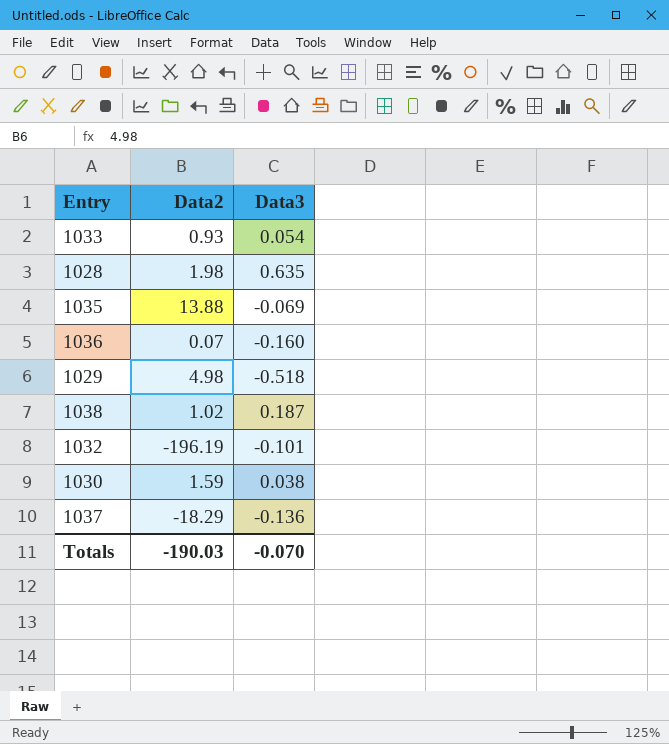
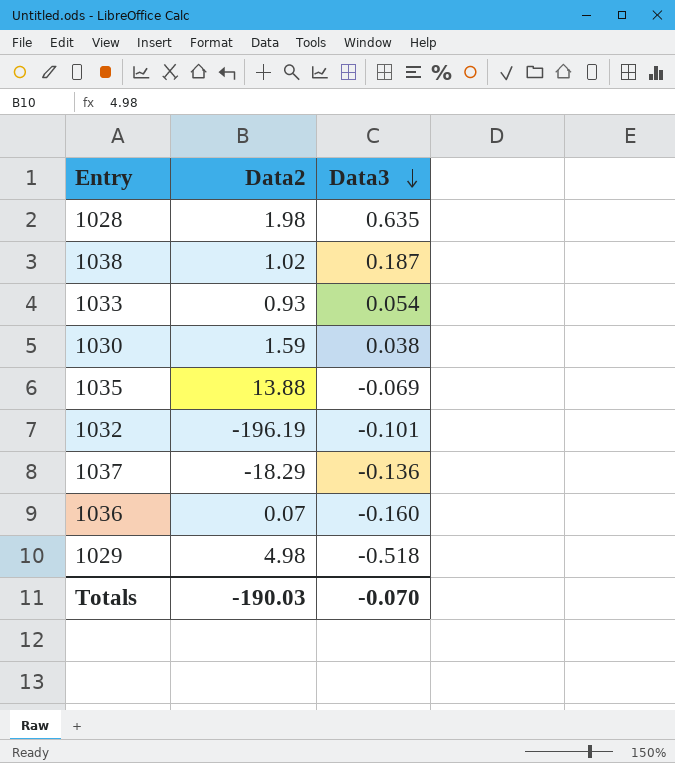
row order: none -> Data3 descending

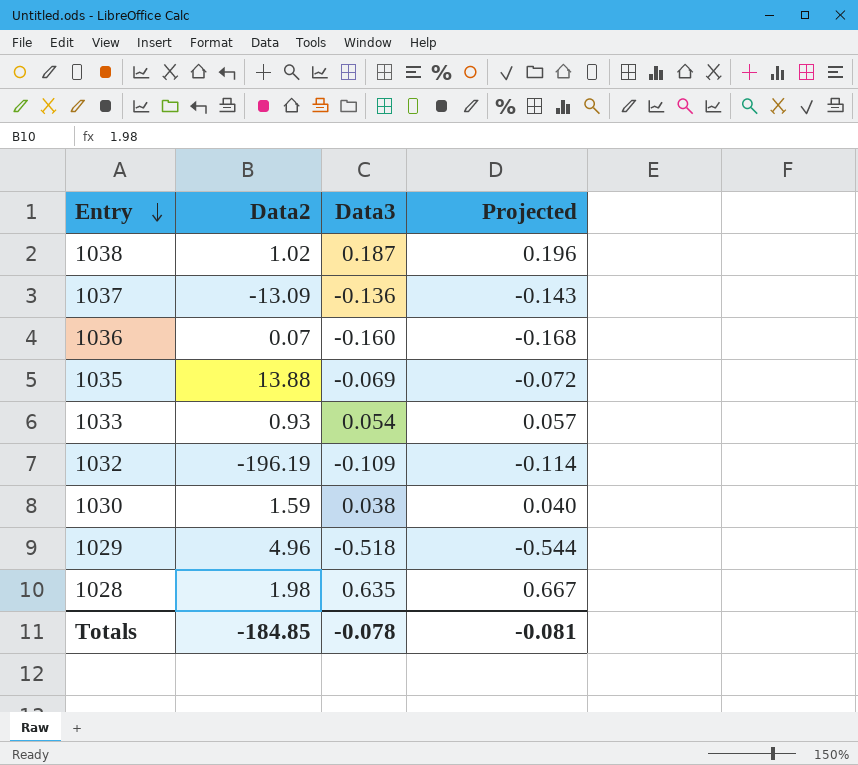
row order: Data3 descending -> Entry descending
column Projected | formula: none -> [Data3] * 1.05
1037 | Data2: -18.29 -> -13.09
1032 | Data3: -0.101 -> -0.109
1029 | Data2: 4.98 -> 4.96
Totals | Data2: -190.03 -> -184.85
Totals | Data3: -0.070 -> -0.078

